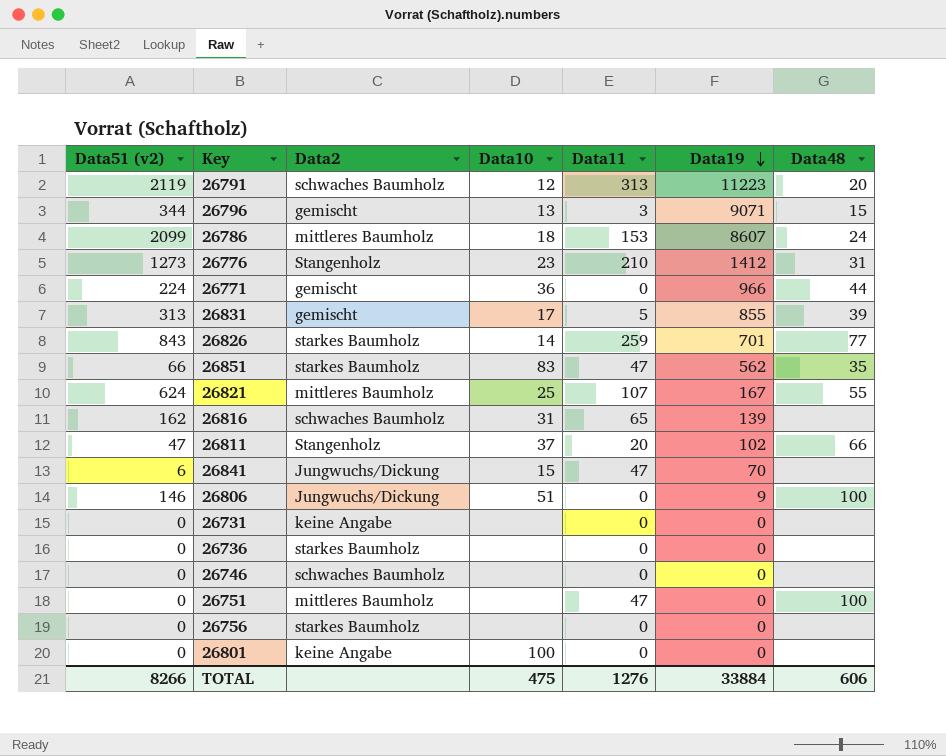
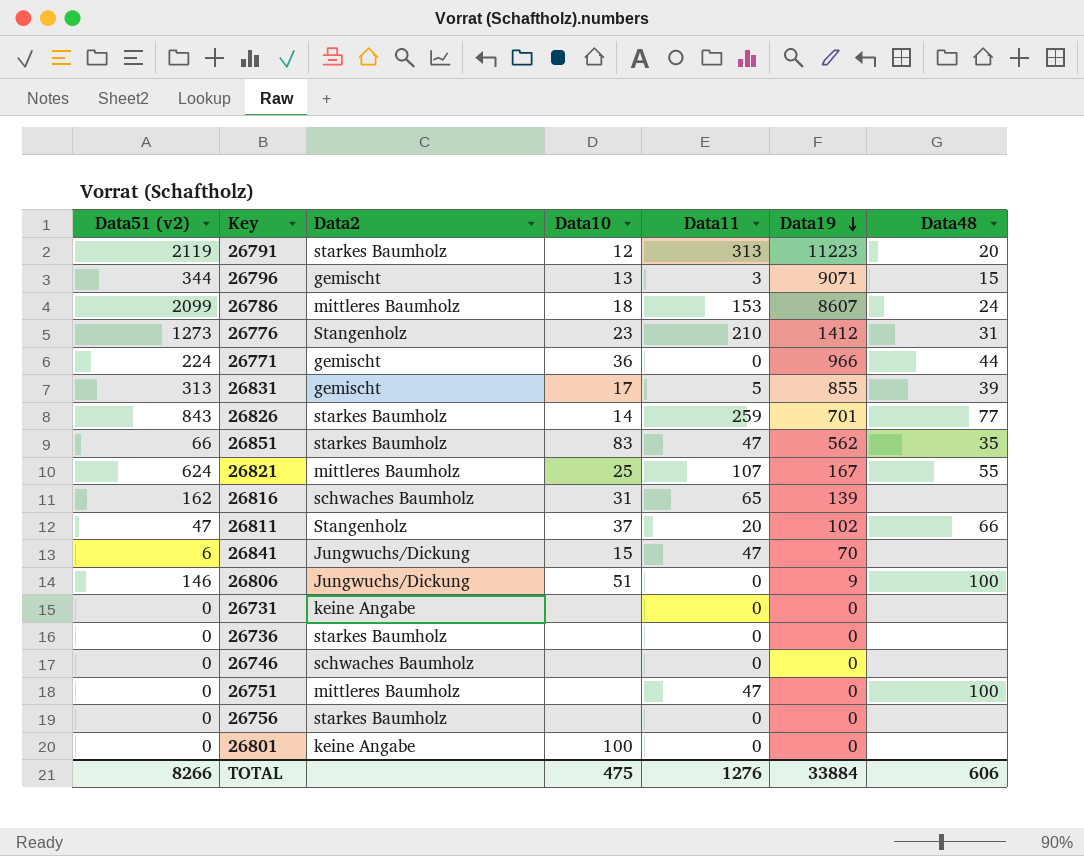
26791 | Data2: schwaches Baumholz -> starkes Baumholz

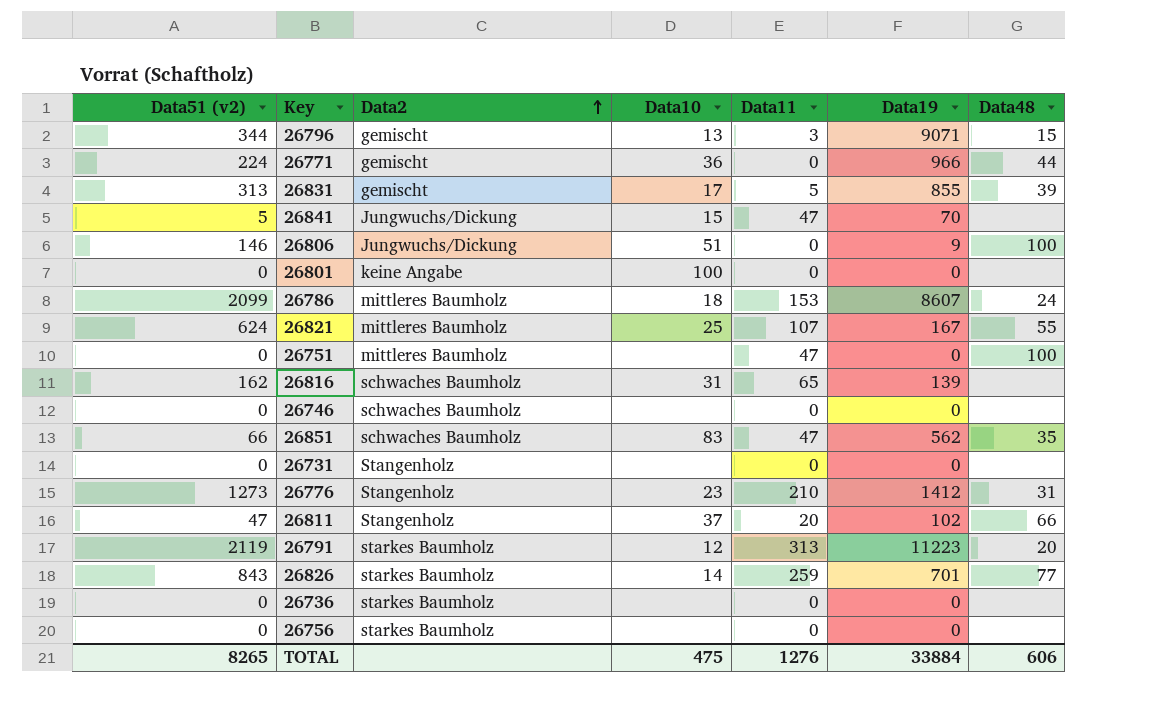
row order: Data19 descending -> Data2 ascending
26841 | Data51 (v2): 6 -> 5
26851 | Data2: starkes Baumholz -> schwaches Baumholz
26731 | Data2: keine Angabe -> Stangenholz
TOTAL | Data51 (v2): 8266 -> 8265

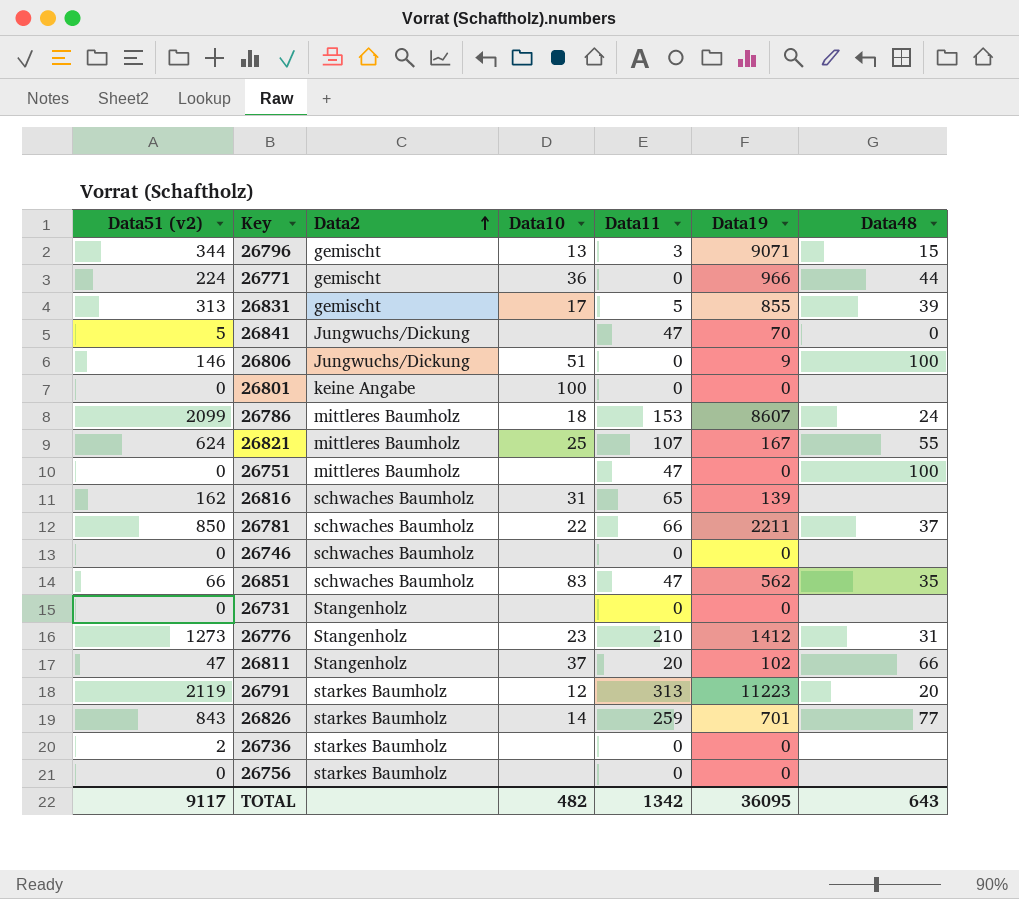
26841 | Data10: 15 -> none
26841 | Data48: none -> 0
row 26781: none -> 850 | schwaches Baumholz | 22 | 66 | 2211 | 37
26736 | Data51 (v2): 0 -> 2
TOTAL | Data51 (v2): 8265 -> 9117
TOTAL | Data10: 475 -> 482
TOTAL | Data11: 1276 -> 1342
TOTAL | Data19: 33884 -> 36095
TOTAL | Data48: 606 -> 643

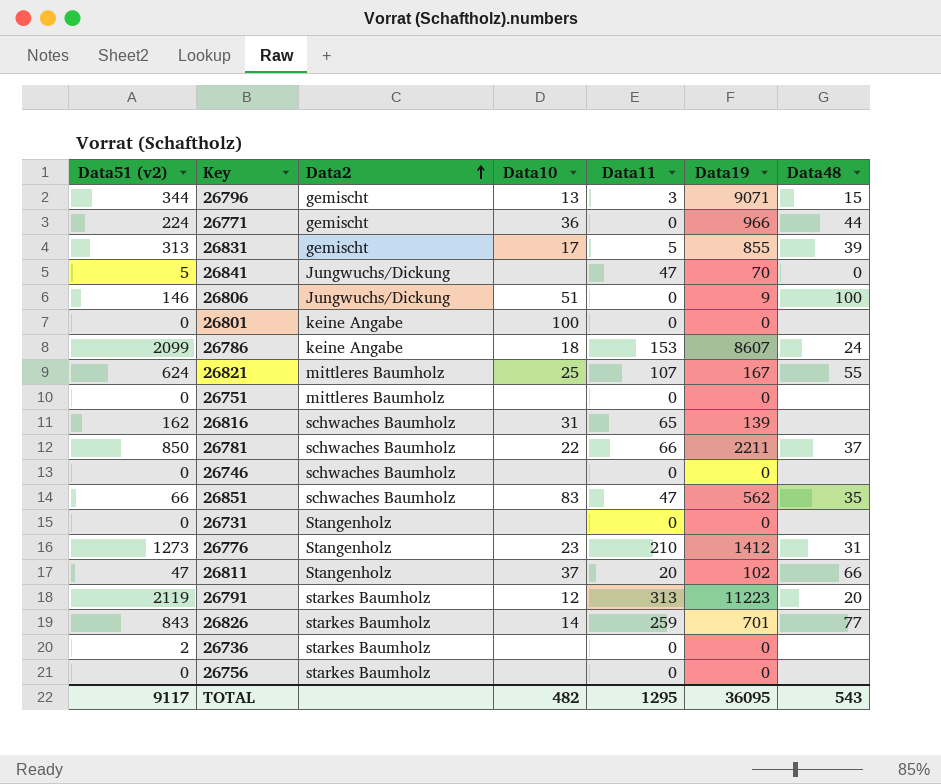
26786 | Data2: mittleres Baumholz -> keine Angabe
26751 | Data11: 47 -> 0
26751 | Data48: 100 -> none
TOTAL | Data11: 1342 -> 1295
TOTAL | Data48: 643 -> 543

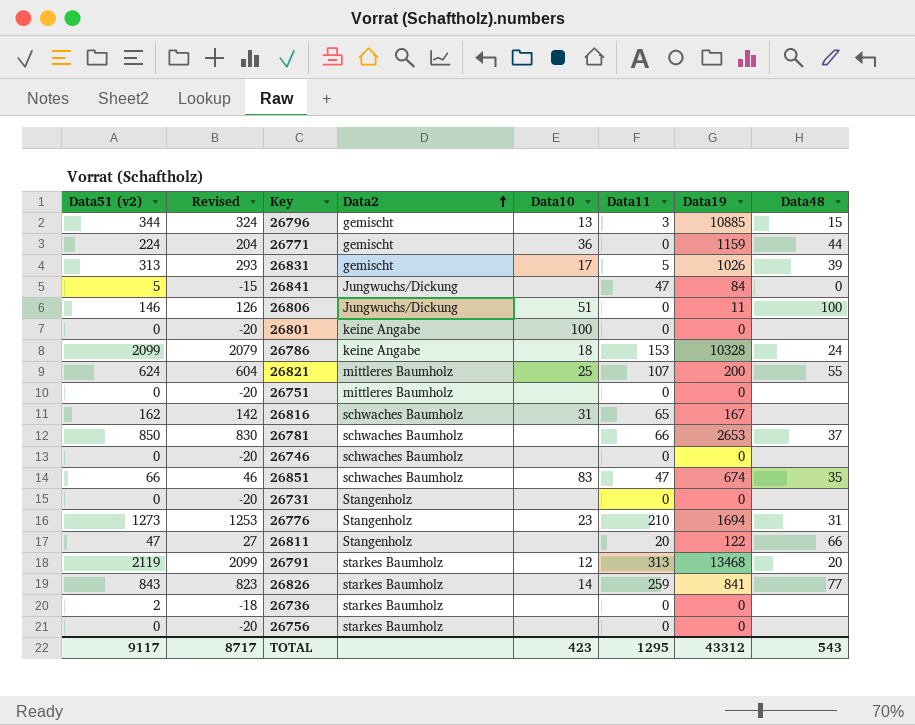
column Revised | formula: none -> [Data51 (v2)] - 20
26796 | Data19: 9071 -> 10885
26771 | Data19: 966 -> 1159
26831 | Data19: 855 -> 1026
26841 | Data19: 70 -> 84
26806 | Data19: 9 -> 11
26786 | Data19: 8607 -> 10328
26821 | Data19: 167 -> 200
26816 | Data19: 139 -> 167
26781 | Data10: 22 -> none
26781 | Data19: 2211 -> 2653
26851 | Data19: 562 -> 674
26776 | Data19: 1412 -> 1694
26811 | Data10: 37 -> none
26811 | Data19: 102 -> 122
26791 | Data19: 11223 -> 13468
26826 | Data19: 701 -> 841
TOTAL | Data10: 482 -> 423
TOTAL | Data19: 36095 -> 43312

